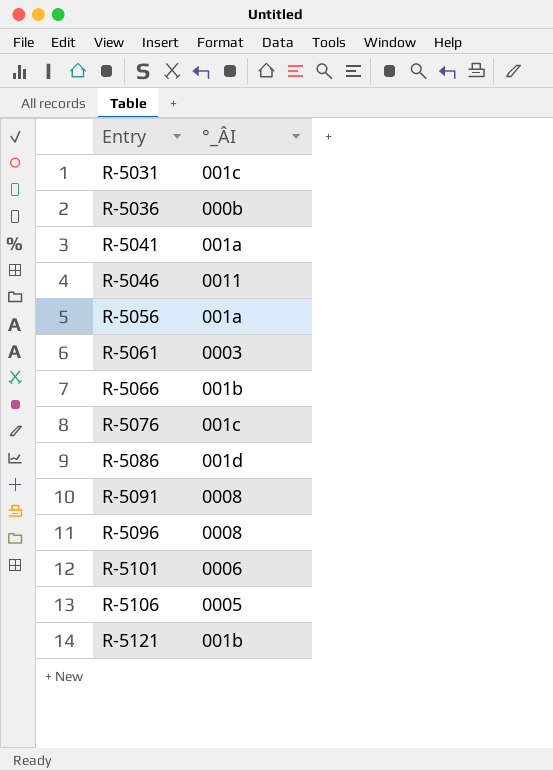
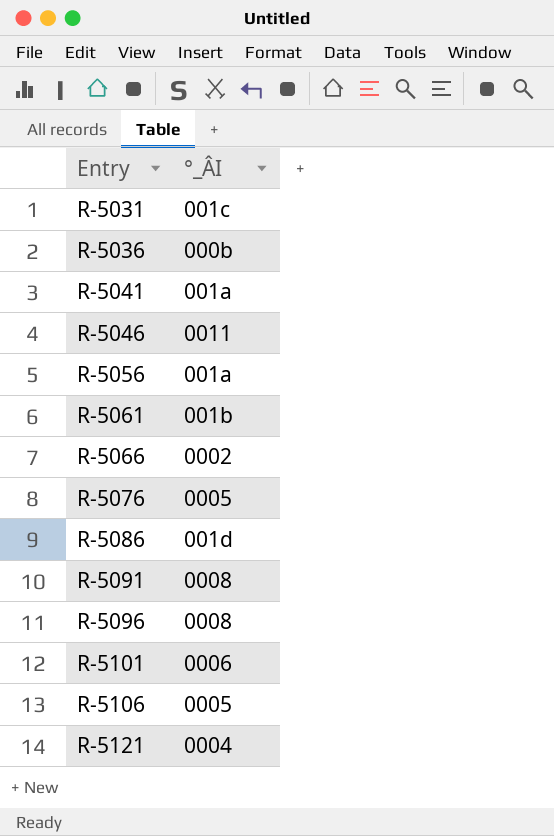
R-5061 | °_ÂI: 0003 -> 001b
R-5066 | °_ÂI: 001b -> 0002
R-5076 | °_ÂI: 001c -> 0005
R-5121 | °_ÂI: 001b -> 0004

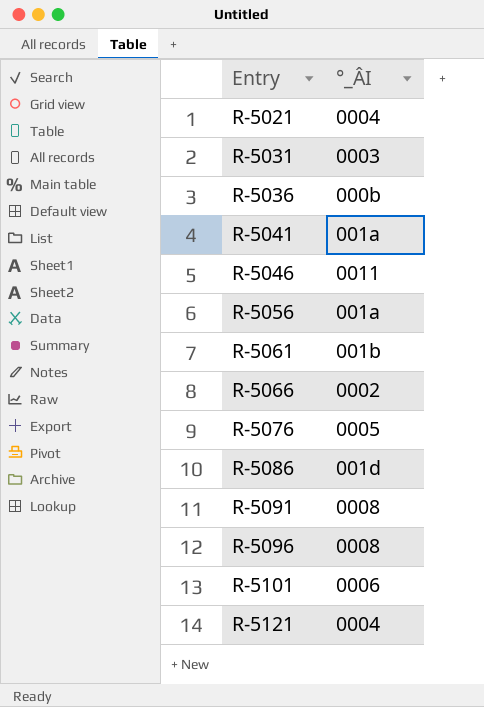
row R-5106: 0005 -> none
row R-5021: none -> 0004
R-5031 | °_ÂI: 001c -> 0003

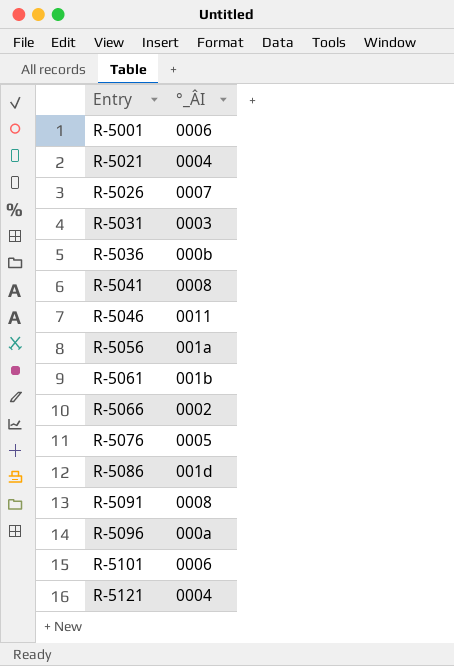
row R-5001: none -> 0006
row R-5026: none -> 0007
R-5041 | °_ÂI: 001a -> 0008
R-5096 | °_ÂI: 0008 -> 000a

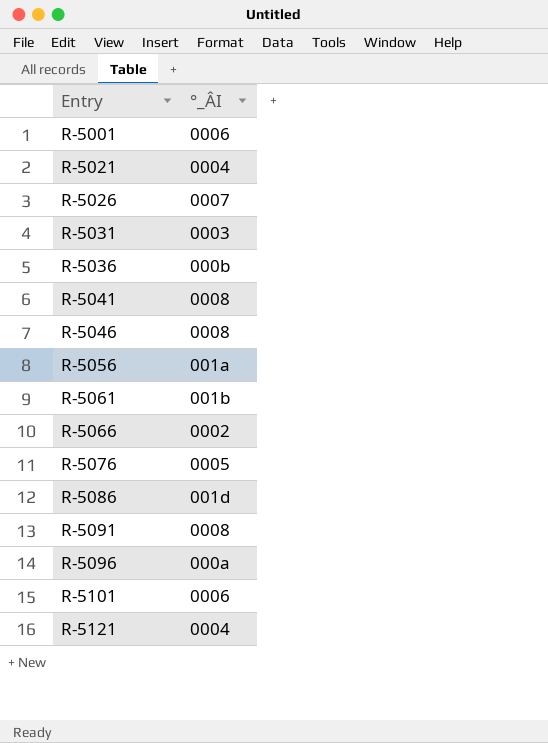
R-5046 | °_ÂI: 0011 -> 0008

